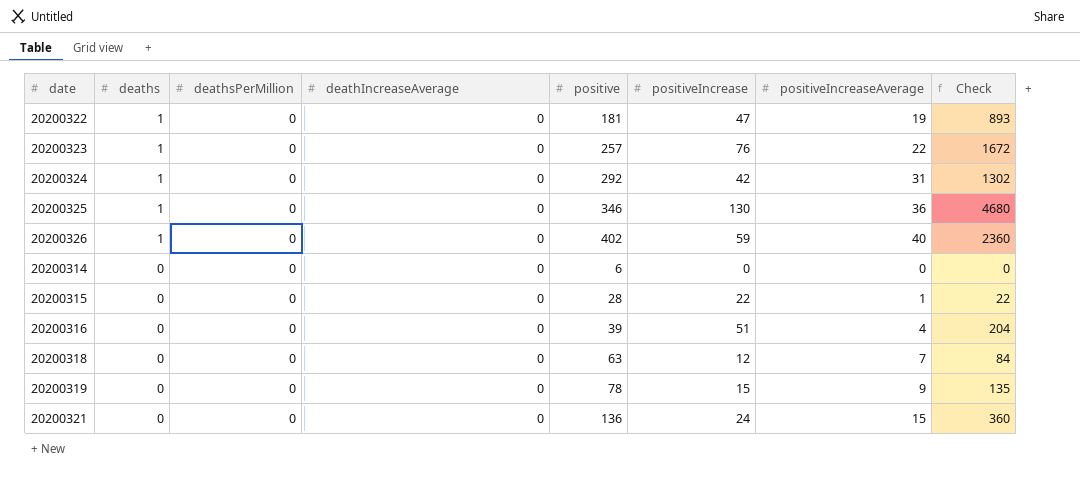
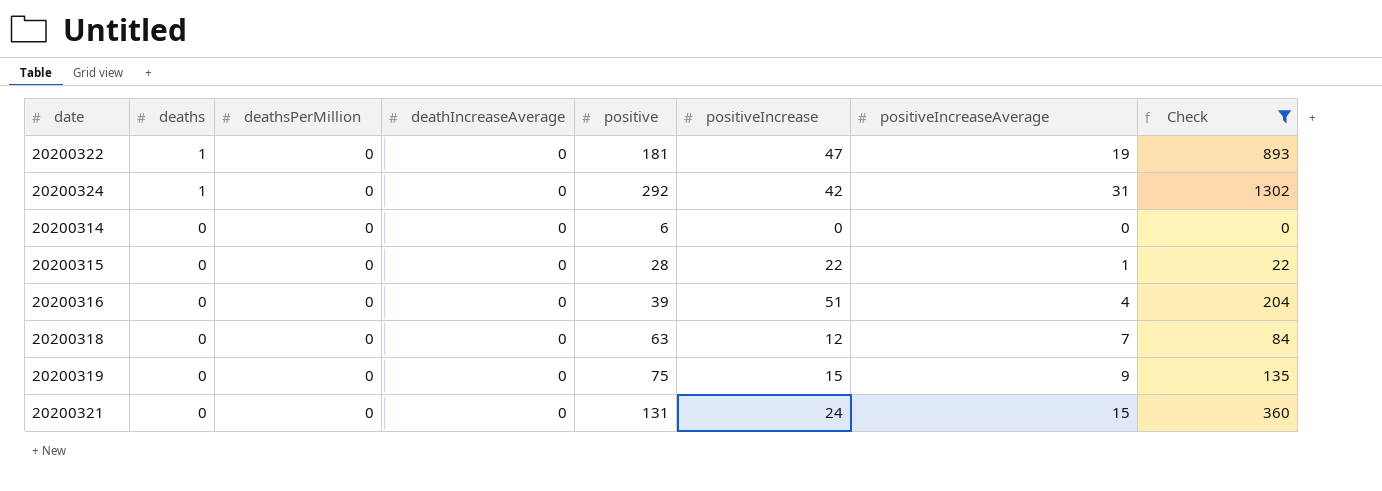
filter: none -> Check <= 1302
20200319 | positive: 78 -> 75
20200321 | positive: 136 -> 131

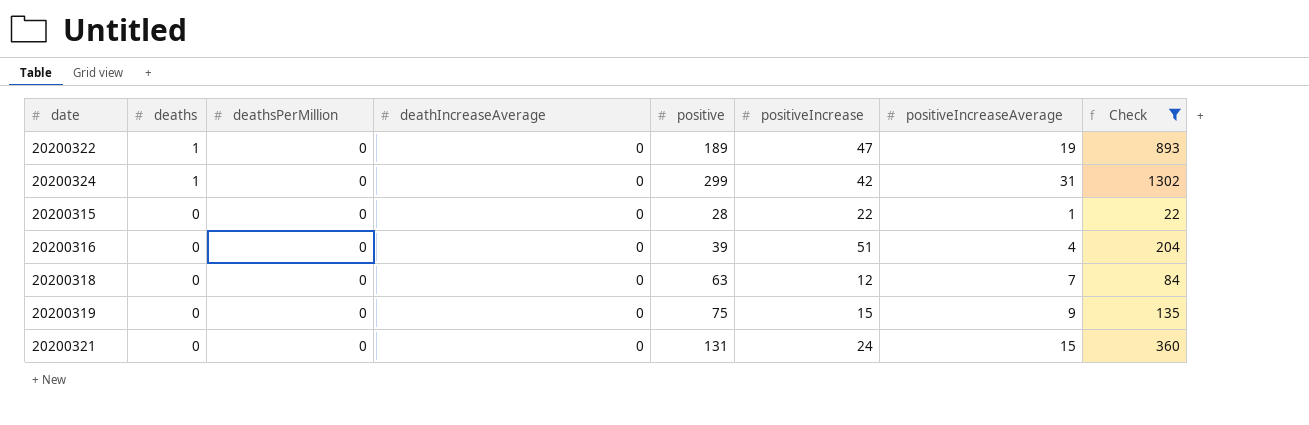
row 20200314: 0 | 0 | 0 | 6 | 0 | 0 | 0 -> none
20200322 | positive: 181 -> 189
20200324 | positive: 292 -> 299

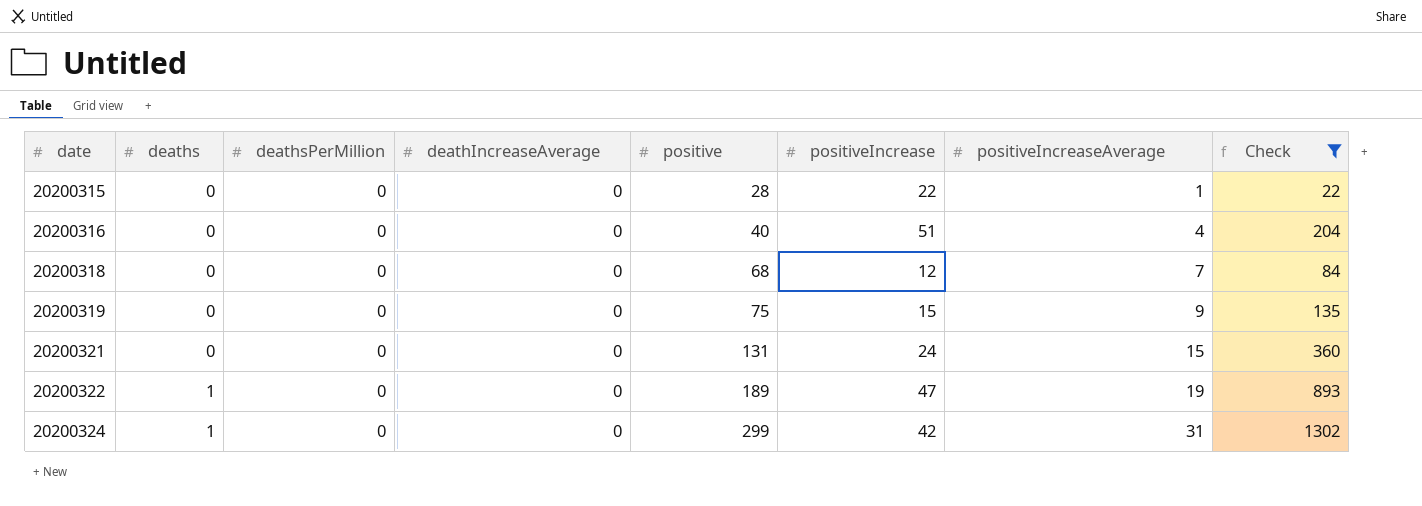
row order: deaths descending -> date ascending
20200316 | positive: 39 -> 40
20200318 | positive: 63 -> 68

